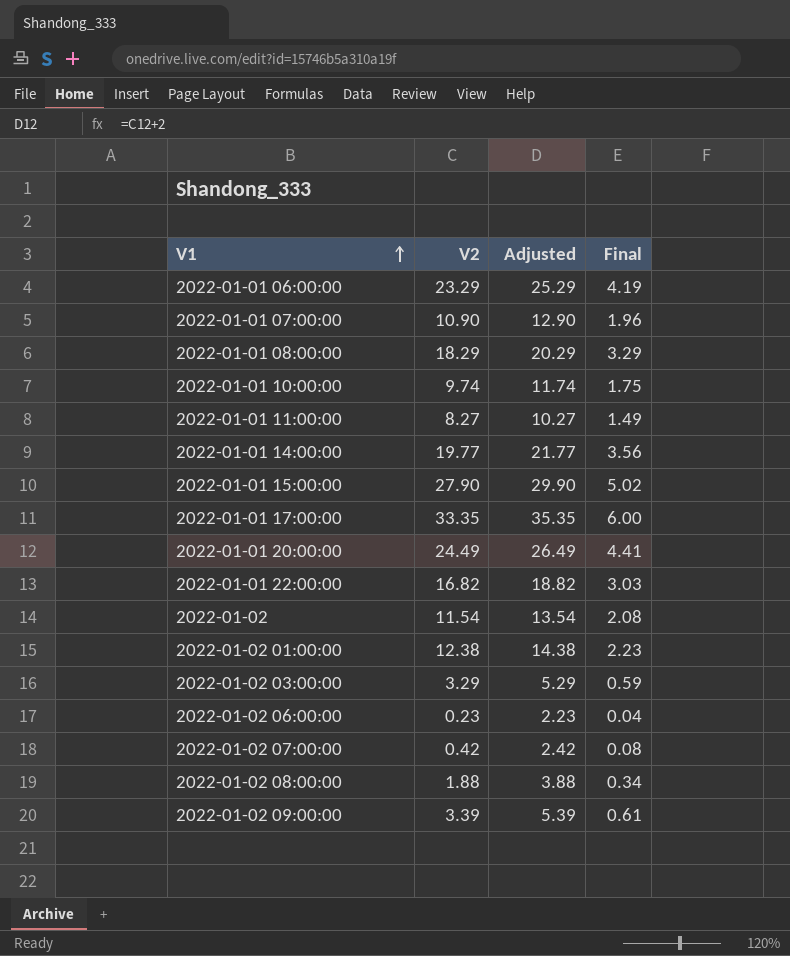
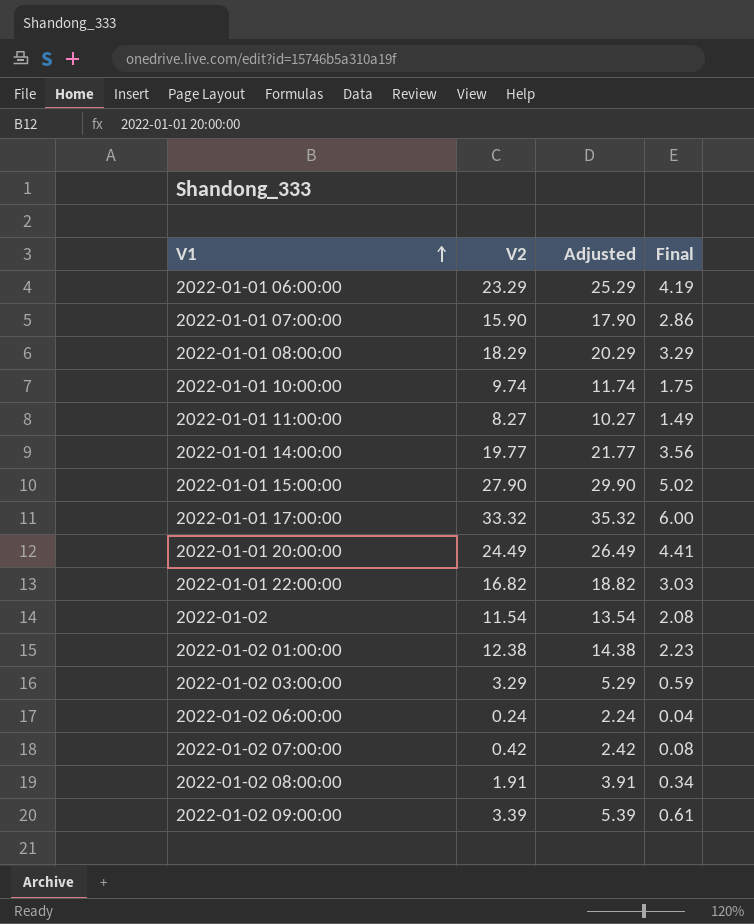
2022-01-01 07:00:00 | V2: 10.90 -> 15.90
2022-01-01 07:00:00 | Adjusted: 12.90 -> 17.90
2022-01-01 07:00:00 | Final: 1.96 -> 2.86
2022-01-01 17:00:00 | V2: 33.35 -> 33.32
2022-01-01 17:00:00 | Adjusted: 35.35 -> 35.32
2022-01-02 06:00:00 | V2: 0.23 -> 0.24
2022-01-02 06:00:00 | Adjusted: 2.23 -> 2.24
2022-01-02 08:00:00 | V2: 1.88 -> 1.91
2022-01-02 08:00:00 | Adjusted: 3.88 -> 3.91

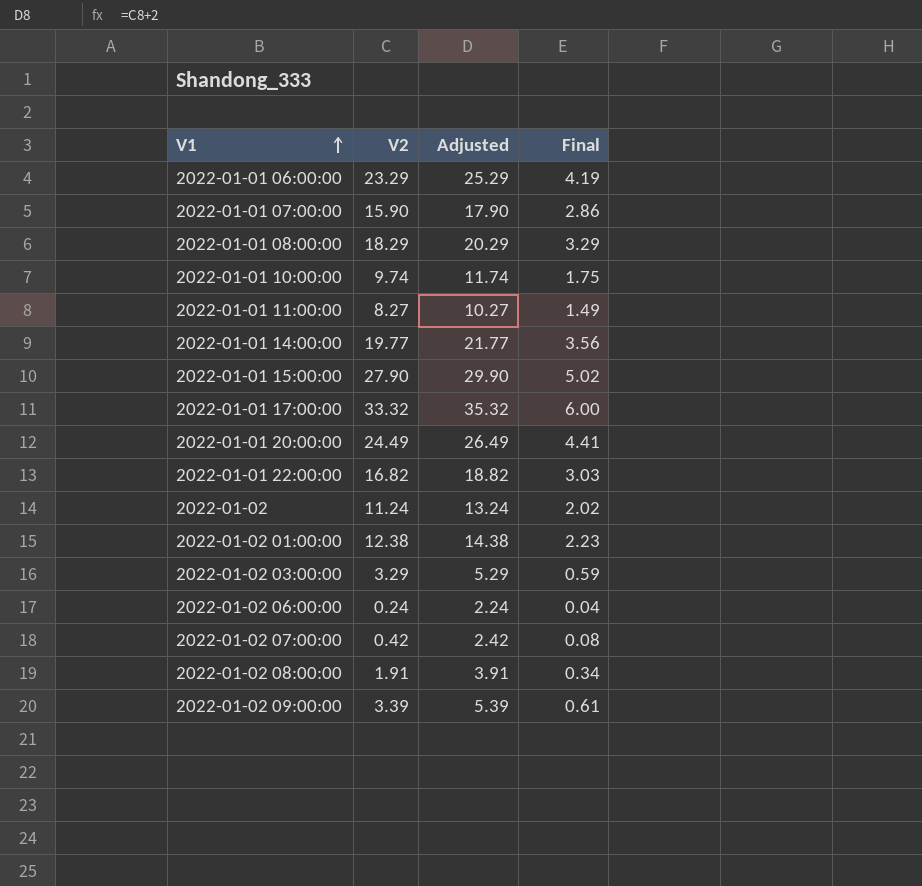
2022-01-02 | V2: 11.54 -> 11.24
2022-01-02 | Adjusted: 13.54 -> 13.24
2022-01-02 | Final: 2.08 -> 2.02

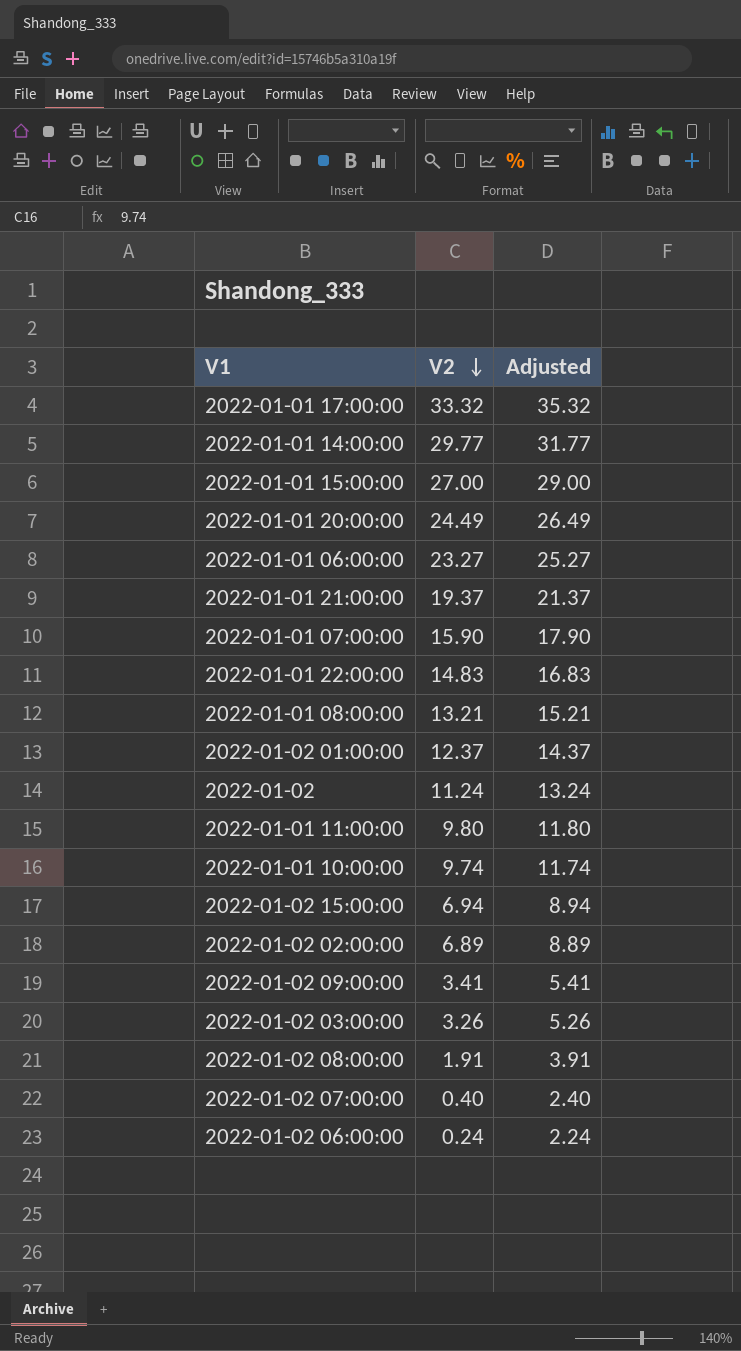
row order: V1 ascending -> V2 descending
column Final | formula: [V2] * 0.18 -> none
2022-01-01 14:00:00 | V2: 19.77 -> 29.77
2022-01-01 14:00:00 | Adjusted: 21.77 -> 31.77
2022-01-01 15:00:00 | V2: 27.90 -> 27.00
2022-01-01 15:00:00 | Adjusted: 29.90 -> 29.00
2022-01-01 06:00:00 | V2: 23.29 -> 23.27
2022-01-01 06:00:00 | Adjusted: 25.29 -> 25.27
row 2022-01-01 21:00:00: none -> 19.37 | 21.37
2022-01-01 22:00:00 | V2: 16.82 -> 14.83
2022-01-01 22:00:00 | Adjusted: 18.82 -> 16.83
2022-01-01 08:00:00 | V2: 18.29 -> 13.21
2022-01-01 08:00:00 | Adjusted: 20.29 -> 15.21
2022-01-02 01:00:00 | V2: 12.38 -> 12.37
2022-01-02 01:00:00 | Adjusted: 14.38 -> 14.37
2022-01-01 11:00:00 | V2: 8.27 -> 9.80
2022-01-01 11:00:00 | Adjusted: 10.27 -> 11.80
row 2022-01-02 15:00:00: none -> 6.94 | 8.94
row 2022-01-02 02:00:00: none -> 6.89 | 8.89
2022-01-02 09:00:00 | V2: 3.39 -> 3.41
2022-01-02 09:00:00 | Adjusted: 5.39 -> 5.41
2022-01-02 03:00:00 | V2: 3.29 -> 3.26
2022-01-02 03:00:00 | Adjusted: 5.29 -> 5.26
2022-01-02 07:00:00 | V2: 0.42 -> 0.40
2022-01-02 07:00:00 | Adjusted: 2.42 -> 2.40

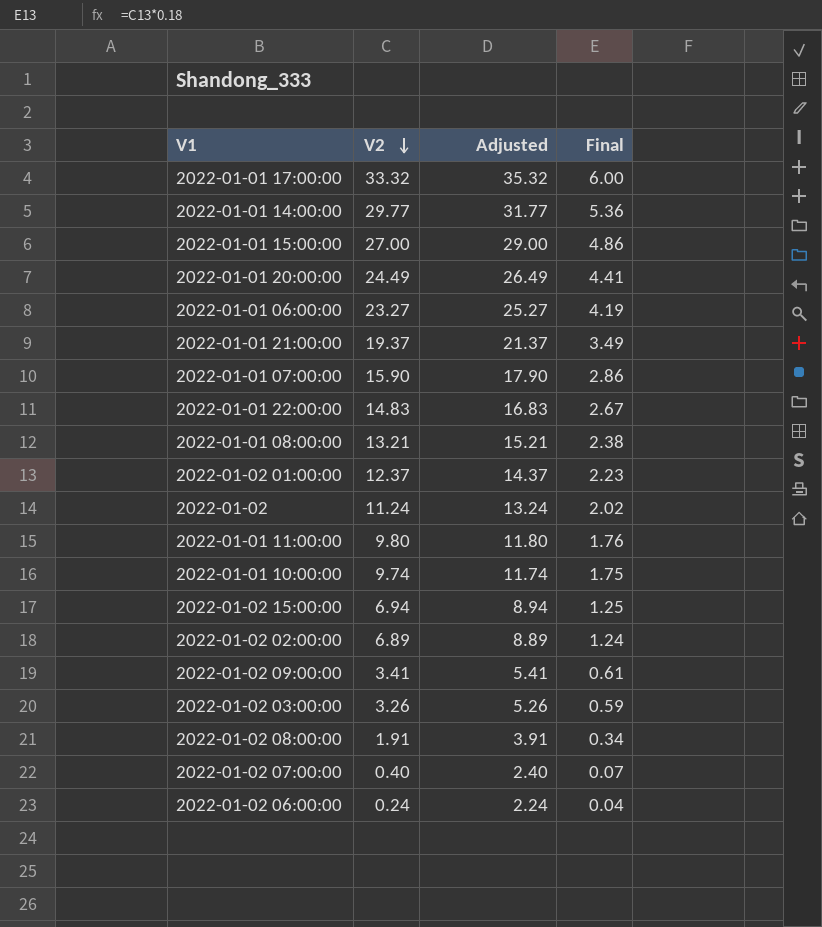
column Final | formula: none -> [V2] * 0.18

